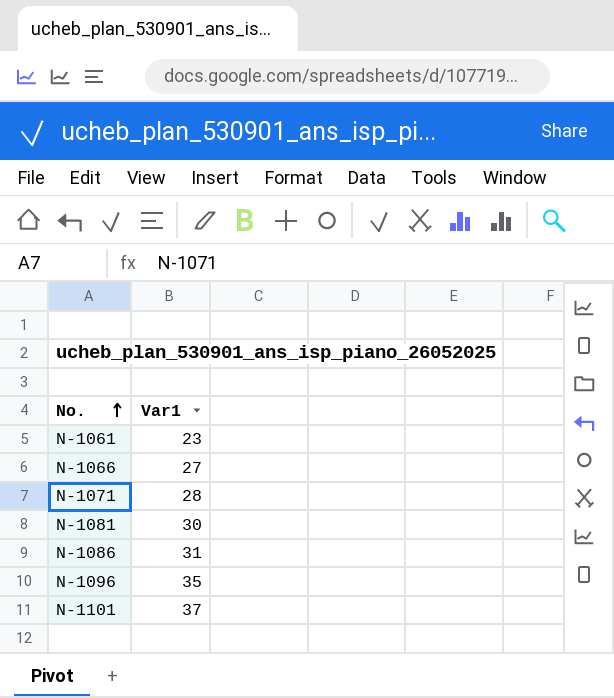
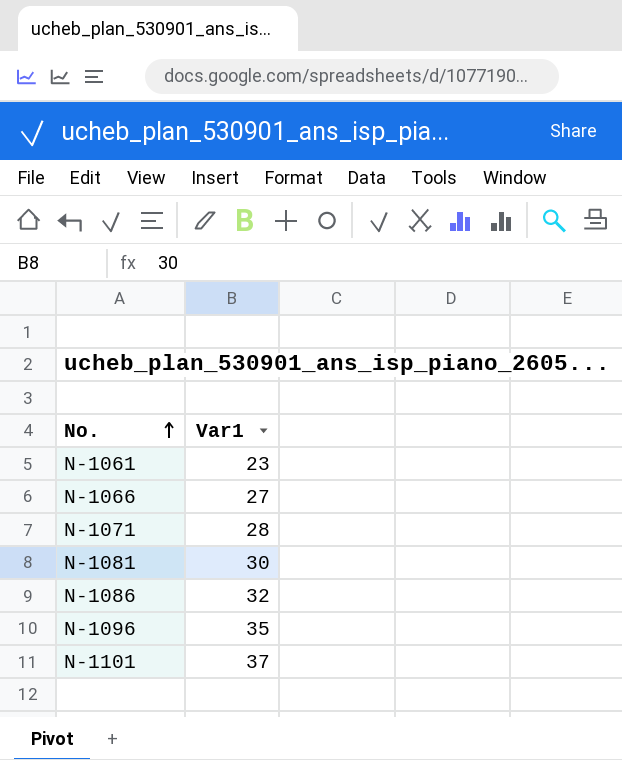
N-1086 | Var1: 31 -> 32

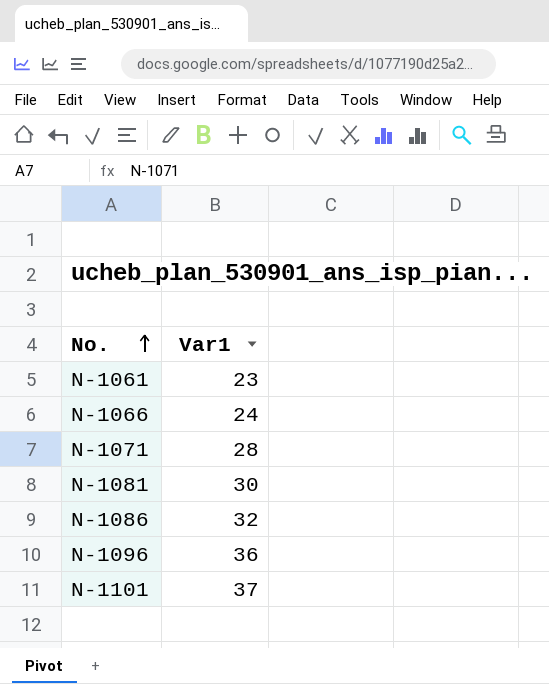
N-1066 | Var1: 27 -> 24
N-1096 | Var1: 35 -> 36

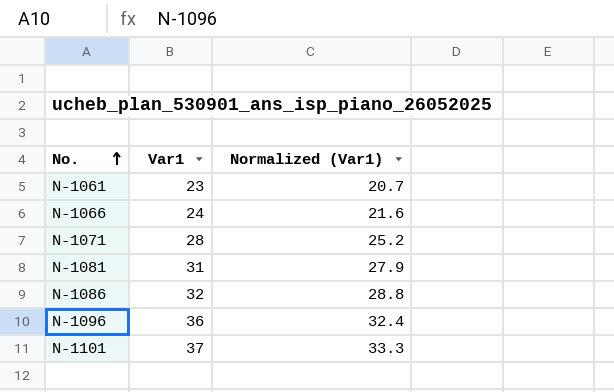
column Normalized (Var1) | formula: none -> [Var1] * 0.9
N-1081 | Var1: 30 -> 31

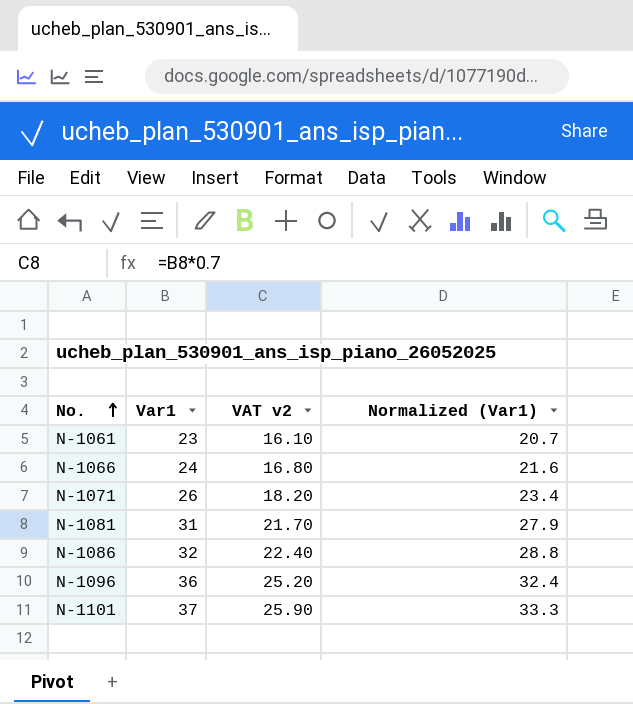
column VAT v2 | formula: none -> [Var1] * 0.7
N-1071 | Var1: 28 -> 26
N-1071 | Normalized (Var1): 25.2 -> 23.4

